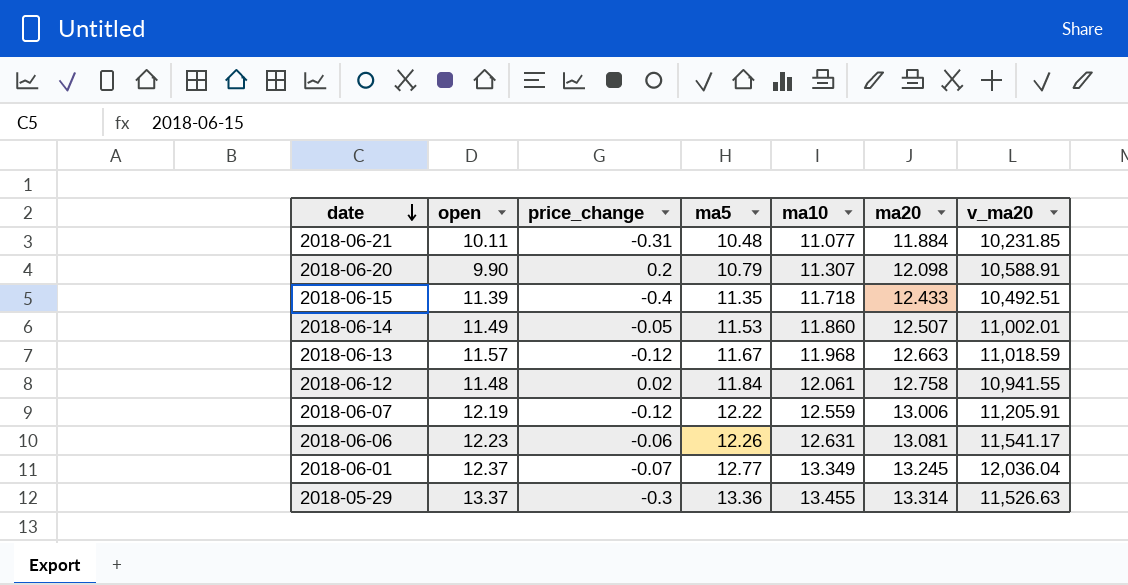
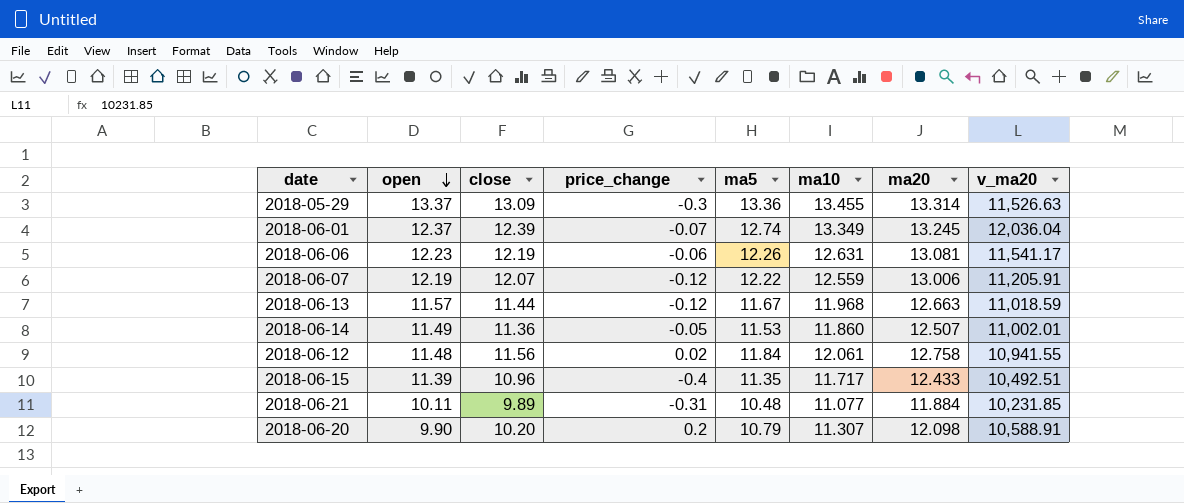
row order: date descending -> open descending
column close | position: none -> 3
2018-06-01 | ma5: 12.77 -> 12.74
2018-06-15 | ma10: 11.718 -> 11.717

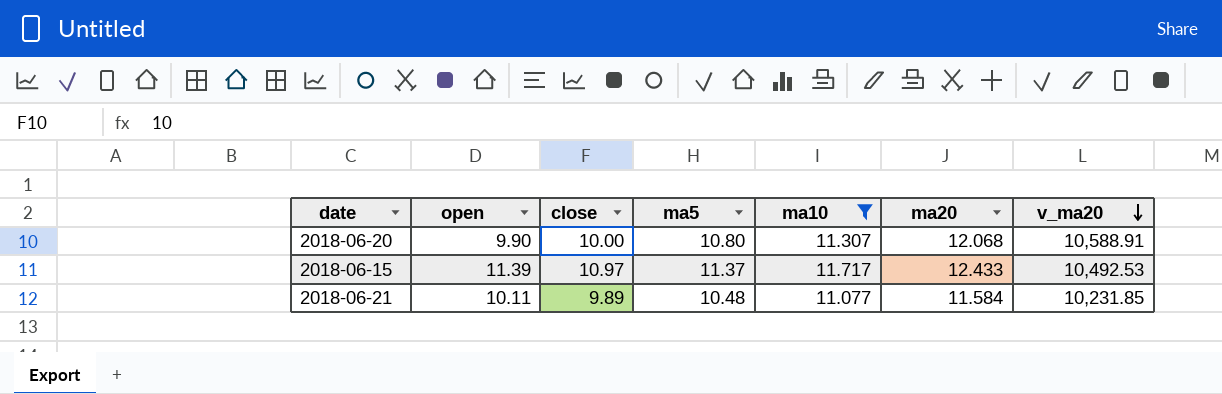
filter: none -> ma10 <= 11.717
row order: open descending -> v_ma20 descending
column price_change | position: 4 -> none
2018-06-20 | close: 10.20 -> 10.00
2018-06-20 | ma5: 10.79 -> 10.80
2018-06-20 | ma20: 12.098 -> 12.068
2018-06-15 | close: 10.96 -> 10.97
2018-06-15 | ma5: 11.35 -> 11.37
2018-06-15 | v_ma20: 10,492.51 -> 10,492.53
2018-06-21 | ma20: 11.884 -> 11.584

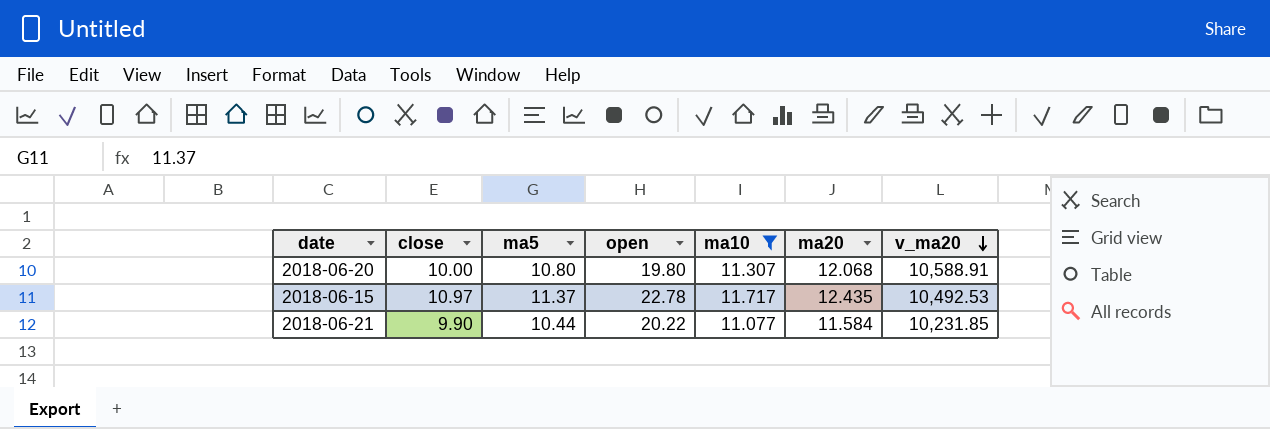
column open | position: 2 -> 4
2018-06-20 | open: 9.90 -> 19.80
2018-06-15 | open: 11.39 -> 22.78
2018-06-15 | ma20: 12.433 -> 12.435
2018-06-21 | close: 9.89 -> 9.90
2018-06-21 | ma5: 10.48 -> 10.44
2018-06-21 | open: 10.11 -> 20.22

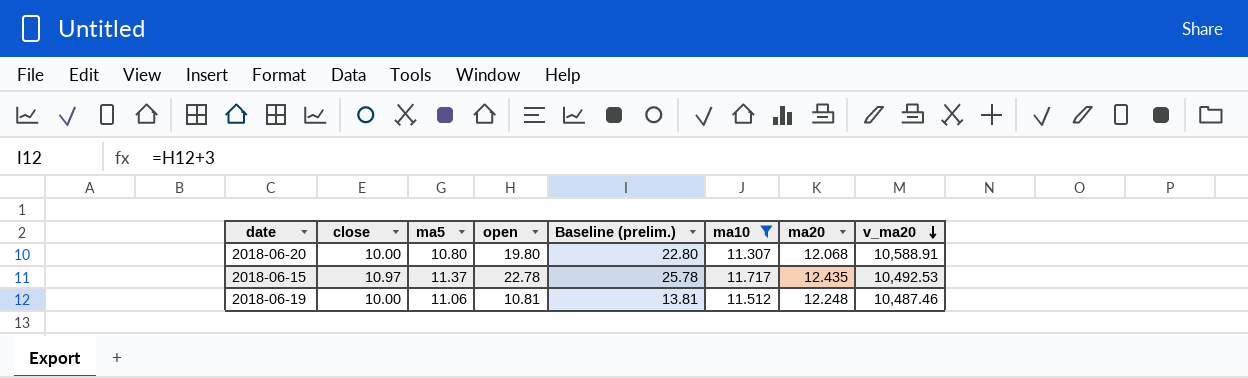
column Baseline (prelim.) | formula: none -> [open] + 3
row 2018-06-21: 9.90 | 10.44 | 20.22 | 11.077 | 11.584 | 10,231.85 -> none
row 2018-06-19: none -> 10.00 | 11.06 | 10.81 | 13.81 | 11.512 | 12.248 | 10,487.46

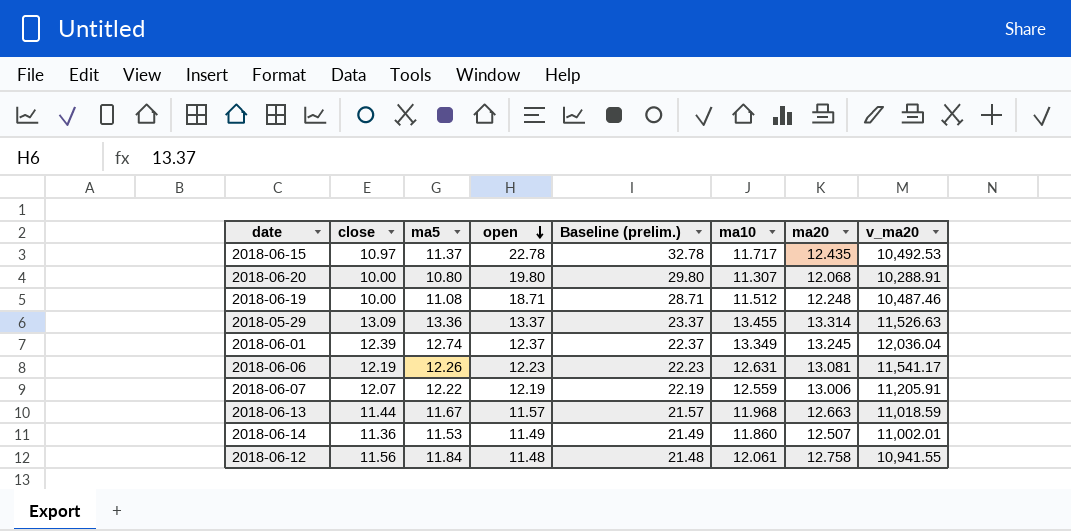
filter: ma10 <= 11.717 -> none
row order: v_ma20 descending -> open descending
column Baseline (prelim.) | formula: [open] + 3 -> [open] + 10
2018-06-20 | v_ma20: 10,588.91 -> 10,288.91
2018-06-19 | ma5: 11.06 -> 11.08
2018-06-19 | open: 10.81 -> 18.71

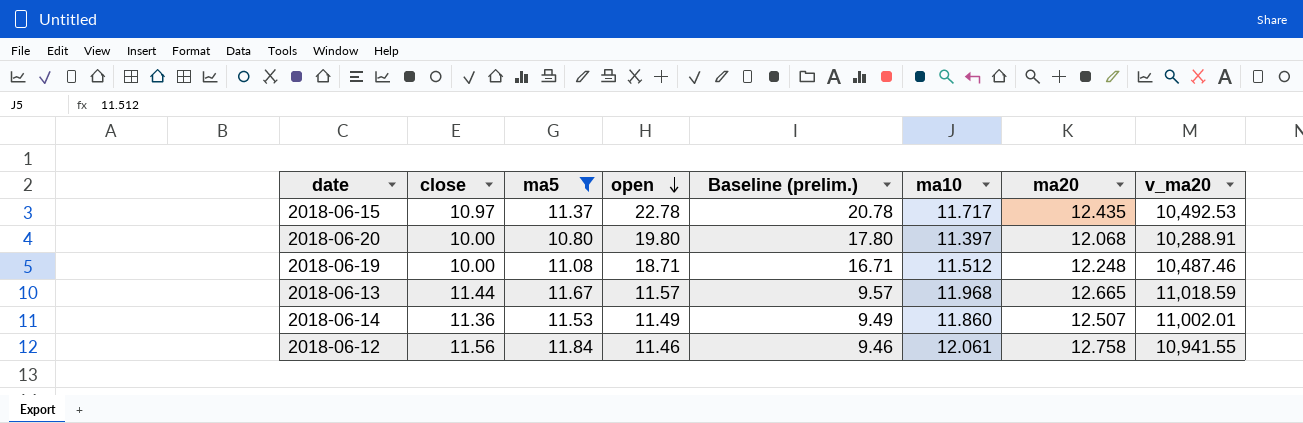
filter: none -> ma5 <= 11.84
column Baseline (prelim.) | formula: [open] + 10 -> [open] - 2
2018-06-20 | ma10: 11.307 -> 11.397
2018-06-13 | ma20: 12.663 -> 12.665
2018-06-12 | open: 11.48 -> 11.46

